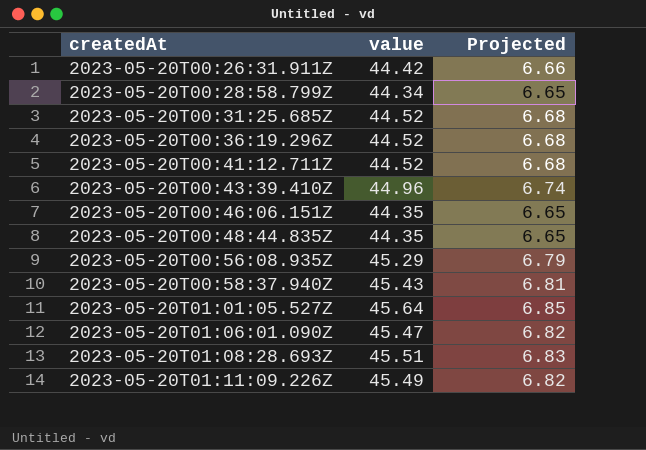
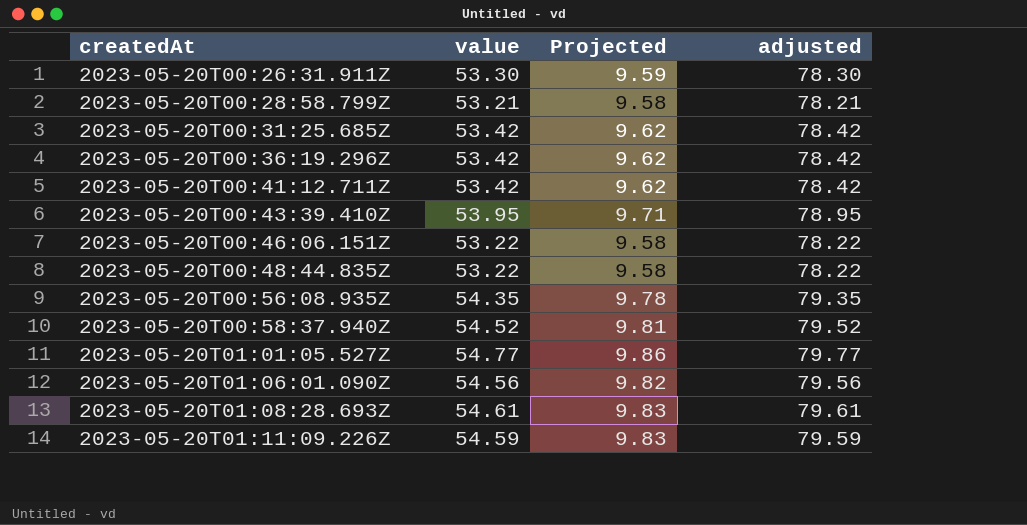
column Projected | formula: [value] * 0.15 -> [value] * 0.18
column adjusted | formula: none -> [value] + 25
2023-05-20T00:26:31.911Z | value: 44.42 -> 53.30
2023-05-20T00:28:58.799Z | value: 44.34 -> 53.21
2023-05-20T00:31:25.685Z | value: 44.52 -> 53.42
2023-05-20T00:36:19.296Z | value: 44.52 -> 53.42
2023-05-20T00:41:12.711Z | value: 44.52 -> 53.42
2023-05-20T00:43:39.410Z | value: 44.96 -> 53.95
2023-05-20T00:46:06.151Z | value: 44.35 -> 53.22
2023-05-20T00:48:44.835Z | value: 44.35 -> 53.22
2023-05-20T00:56:08.935Z | value: 45.29 -> 54.35
2023-05-20T00:58:37.940Z | value: 45.43 -> 54.52
2023-05-20T01:01:05.527Z | value: 45.64 -> 54.77
2023-05-20T01:06:01.090Z | value: 45.47 -> 54.56
2023-05-20T01:08:28.693Z | value: 45.51 -> 54.61
2023-05-20T01:11:09.226Z | value: 45.49 -> 54.59

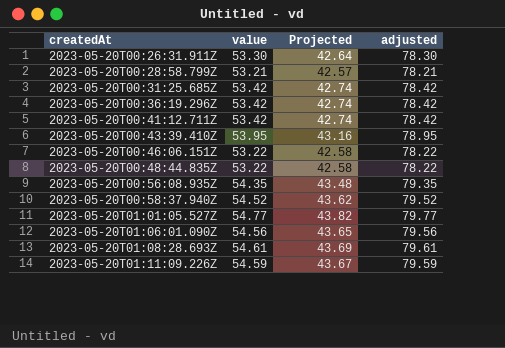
column Projected | formula: [value] * 0.18 -> [value] * 0.8

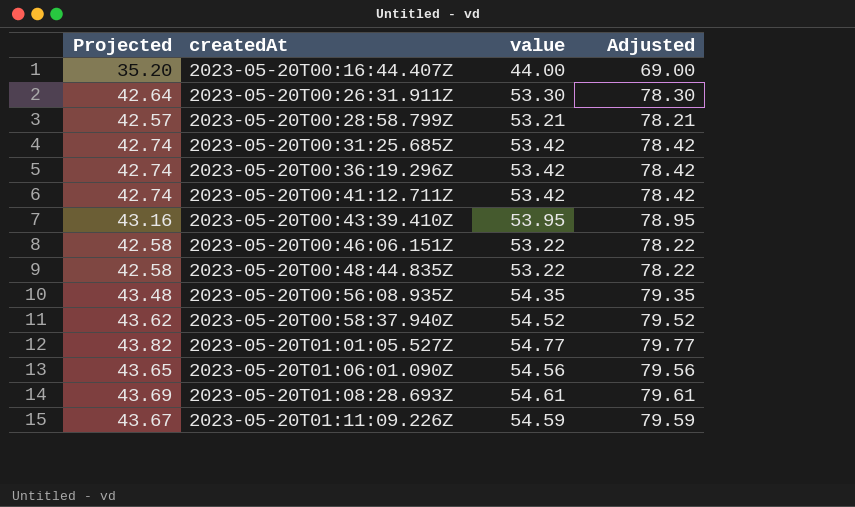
column Projected | position: 3 -> 1
column name: adjusted -> Adjusted
row 2023-05-20T00:16:44.407Z: none -> 35.20 | 44.00 | 69.00

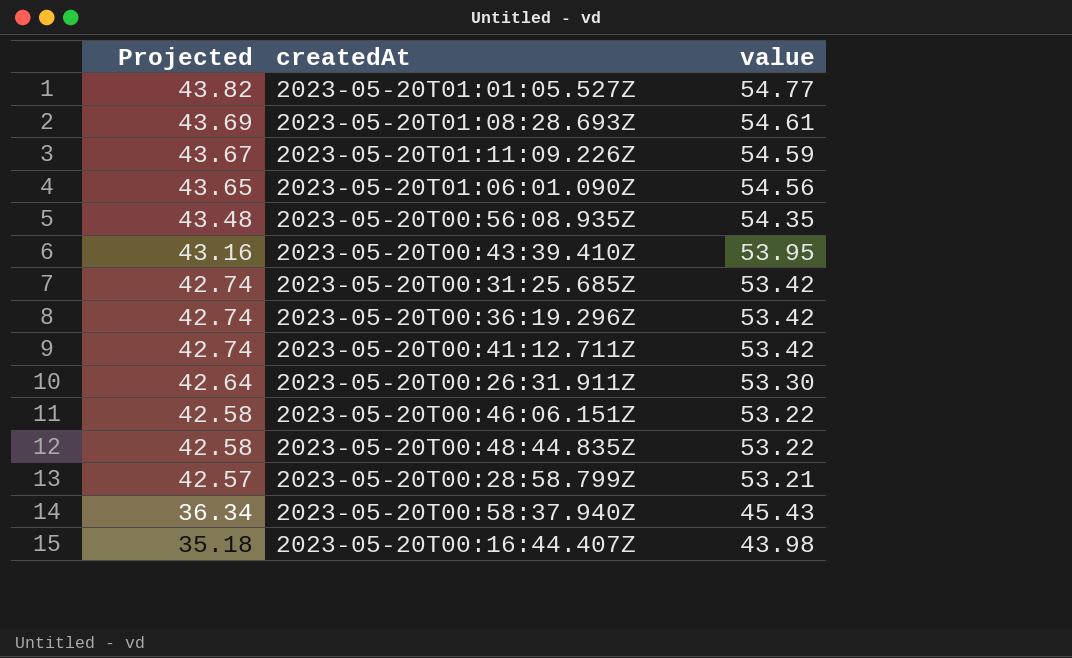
row order: createdAt ascending -> Projected descending
column Adjusted | formula: [value] + 25 -> none
2023-05-20T00:58:37.940Z | Projected: 43.62 -> 36.34
2023-05-20T00:58:37.940Z | value: 54.52 -> 45.43
2023-05-20T00:16:44.407Z | Projected: 35.20 -> 35.18
2023-05-20T00:16:44.407Z | value: 44.00 -> 43.98

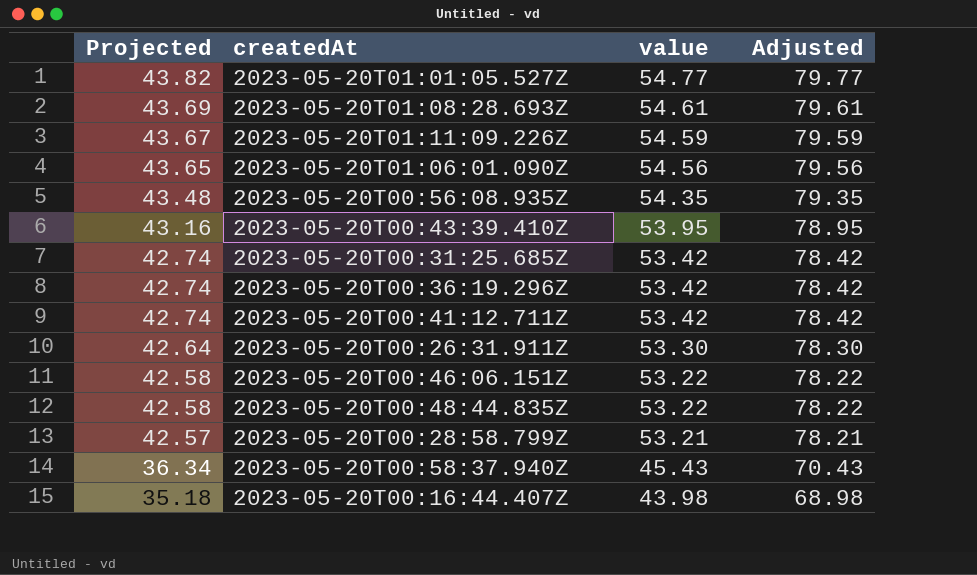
column Adjusted | formula: none -> [value] + 25

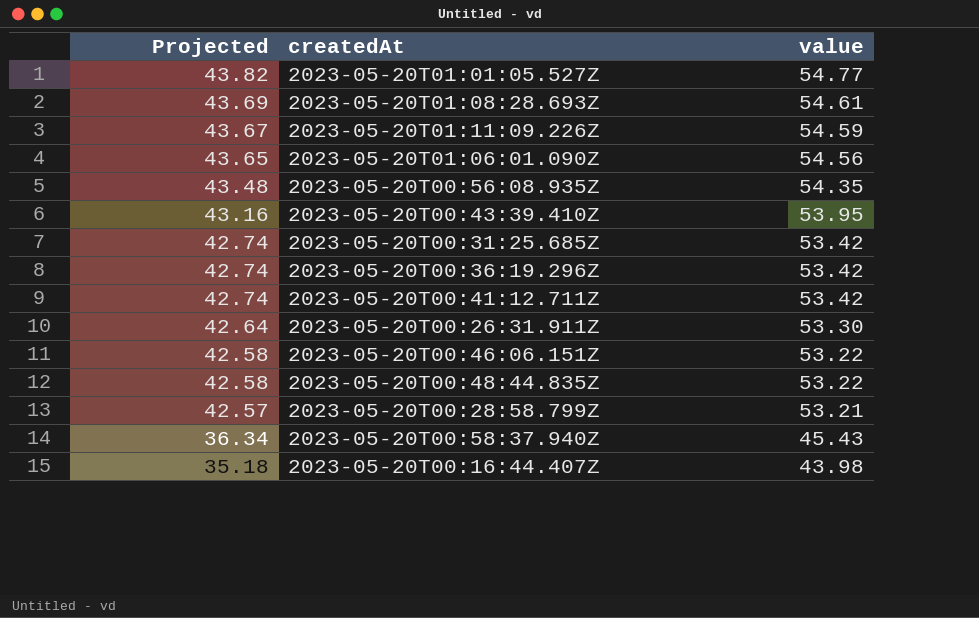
column Adjusted | formula: [value] + 25 -> none

